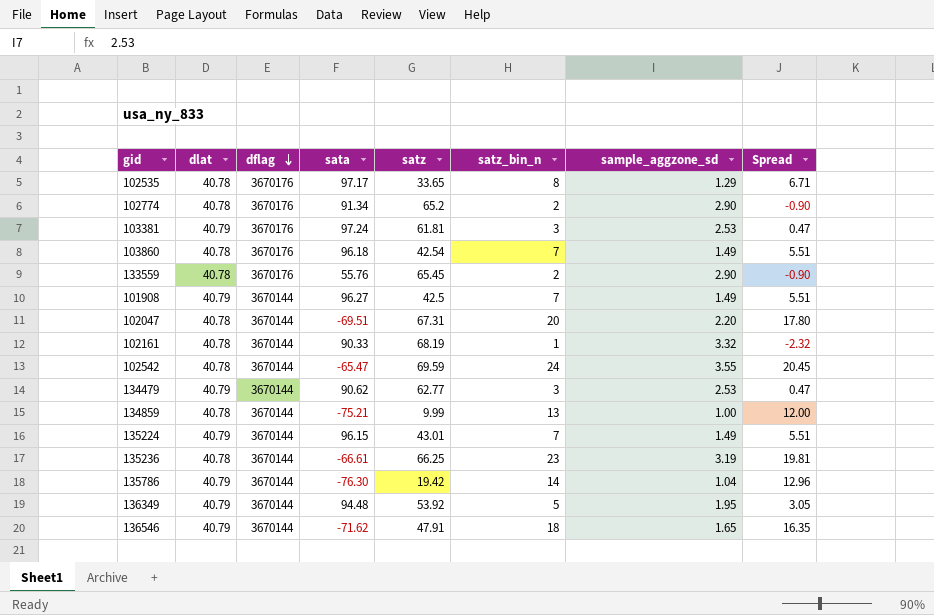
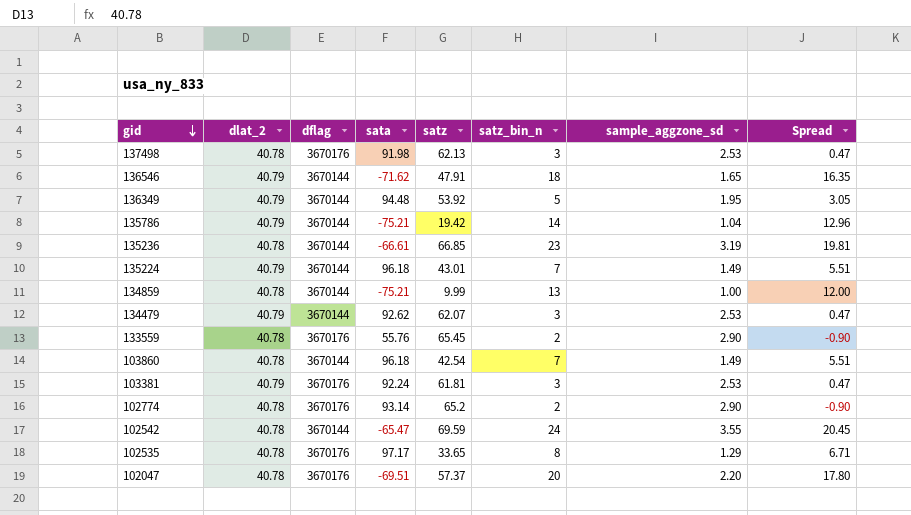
row order: dflag descending -> gid descending
column name: dlat -> dlat_2
row 101908: 40.79 | 3670144 | 96.27 | 42.5 | 7 | 1.49 | 5.51 -> none
row 102161: 40.78 | 3670144 | 90.33 | 68.19 | 1 | 3.32 | -2.32 -> none
row 137498: none -> 40.78 | 3670176 | 91.98 | 62.13 | 3 | 2.53 | 0.47
135786 | sata: -76.30 -> -75.21
135236 | satz: 66.25 -> 66.85
135224 | sata: 96.15 -> 96.18
134479 | sata: 90.62 -> 92.62
134479 | satz: 62.77 -> 62.07
103860 | dflag: 3670176 -> 3670144
103381 | sata: 97.24 -> 92.24
102774 | sata: 91.34 -> 93.14
102047 | dflag: 3670144 -> 3670176
102047 | satz: 67.31 -> 57.37

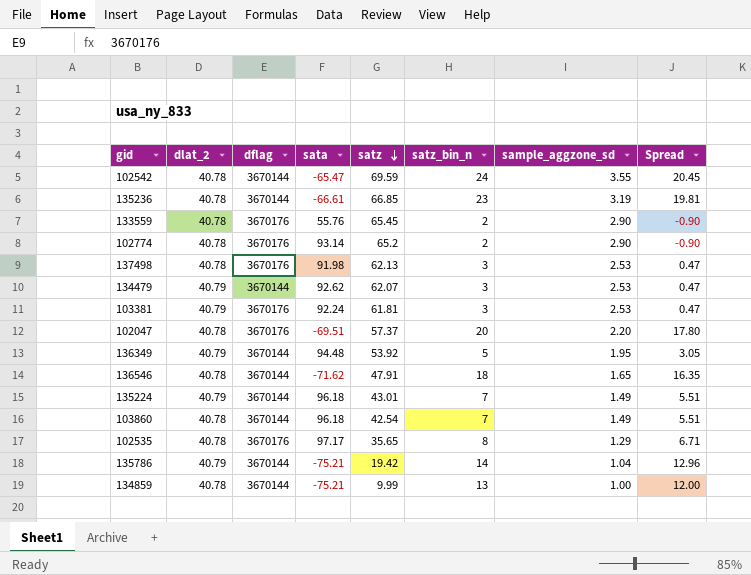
row order: gid descending -> satz descending
136546 | dlat_2: 40.79 -> 40.78
102535 | satz: 33.65 -> 35.65

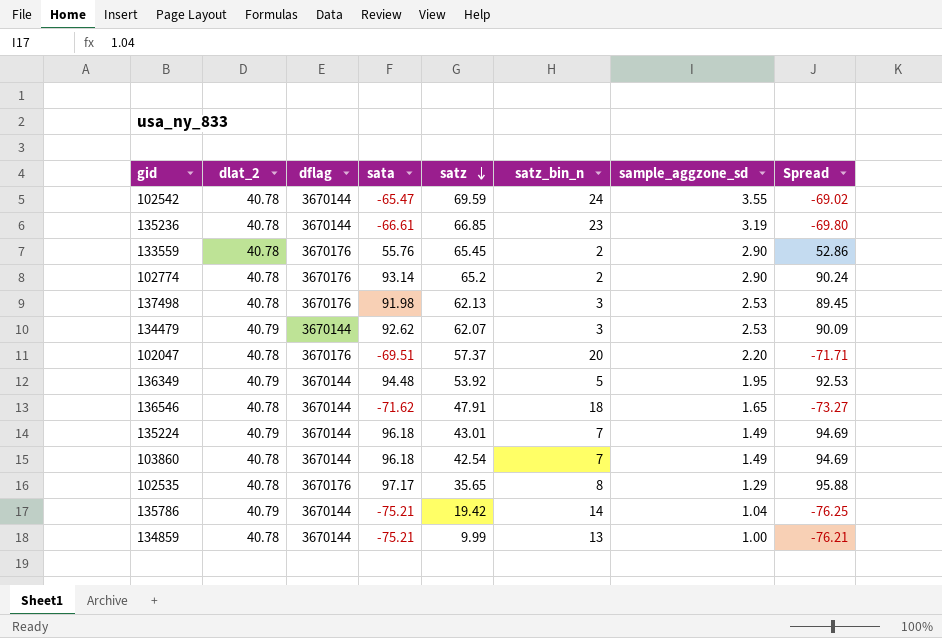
column Spread | formula: [satz_bin_n] - [sample_aggzone_sd] -> [sata] - [sample_aggzone_sd]
row 103381: 40.79 | 3670176 | 92.24 | 61.81 | 3 | 2.53 | 0.47 -> none

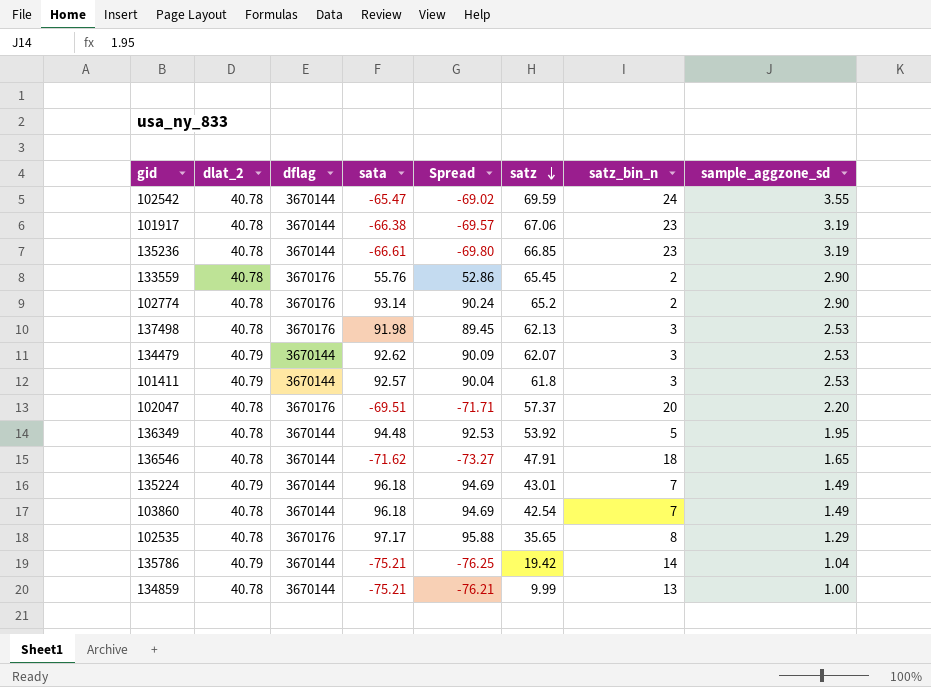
column Spread | position: 8 -> 5
row 101917: none -> 40.78 | 3670144 | -66.38 | -69.57 | 67.06 | 23 | 3.19
row 101411: none -> 40.79 | 3670144 | 92.57 | 90.04 | 61.8 | 3 | 2.53
136349 | dlat_2: 40.79 -> 40.78

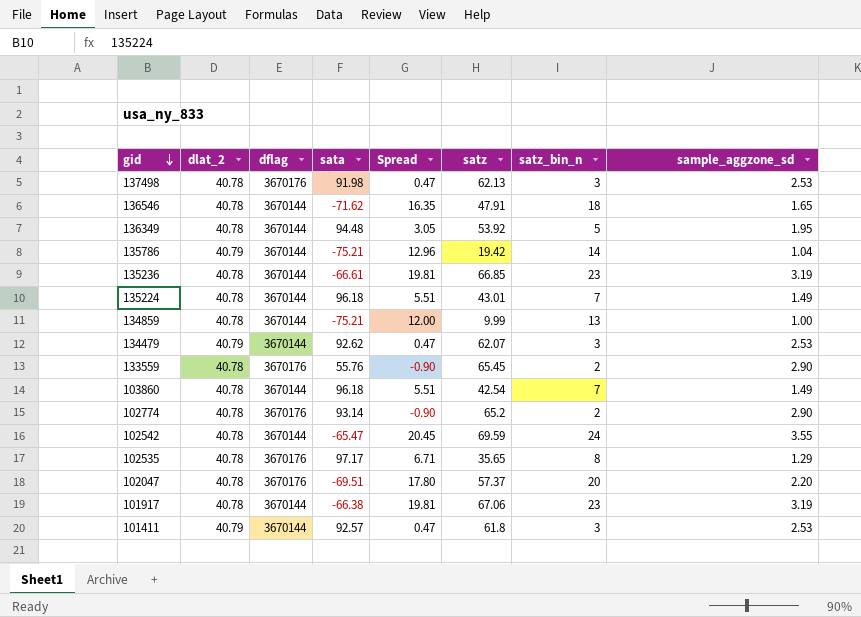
row order: satz descending -> gid descending
column Spread | formula: [sata] - [sample_aggzone_sd] -> [satz_bin_n] - [sample_aggzone_sd]
135224 | dlat_2: 40.79 -> 40.78

